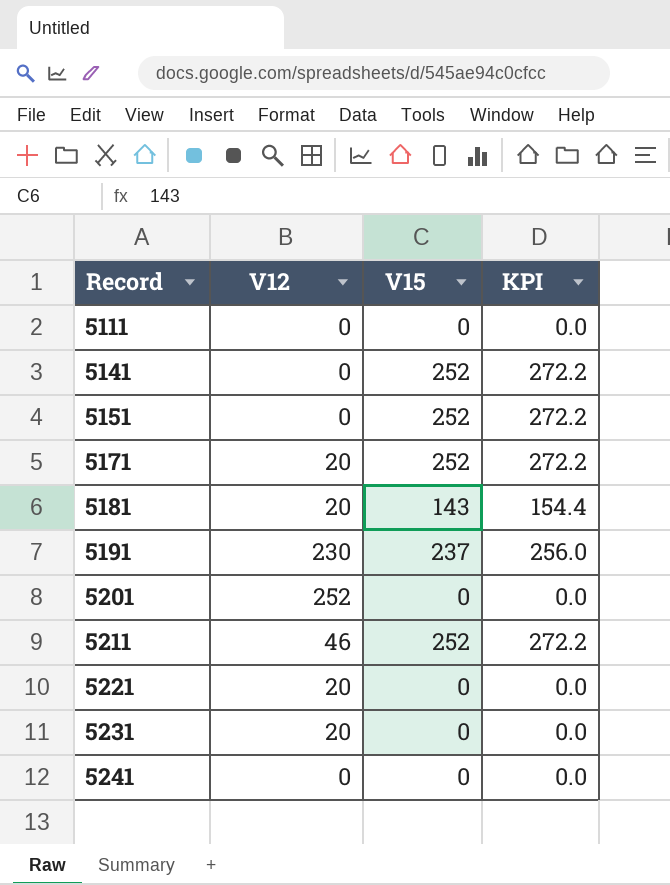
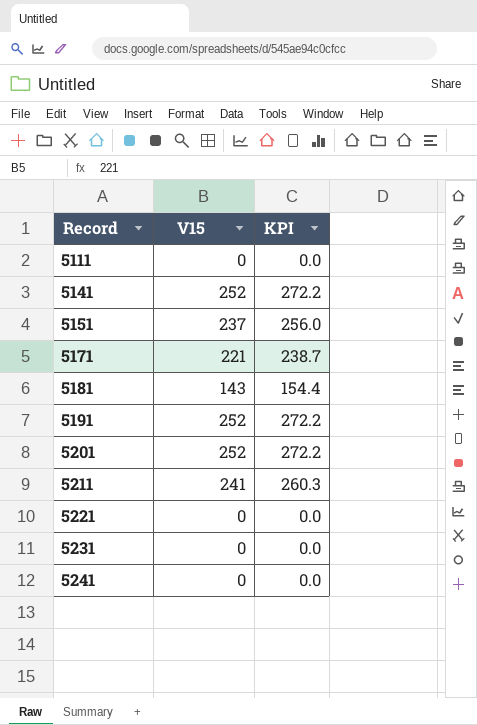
column V12 | position: 2 -> none
5151 | V15: 252 -> 237
5151 | KPI: 272.2 -> 256.0
5171 | V15: 252 -> 221
5171 | KPI: 272.2 -> 238.7
5191 | V15: 237 -> 252
5191 | KPI: 256.0 -> 272.2
5201 | V15: 0 -> 252
5201 | KPI: 0.0 -> 272.2
5211 | V15: 252 -> 241
5211 | KPI: 272.2 -> 260.3

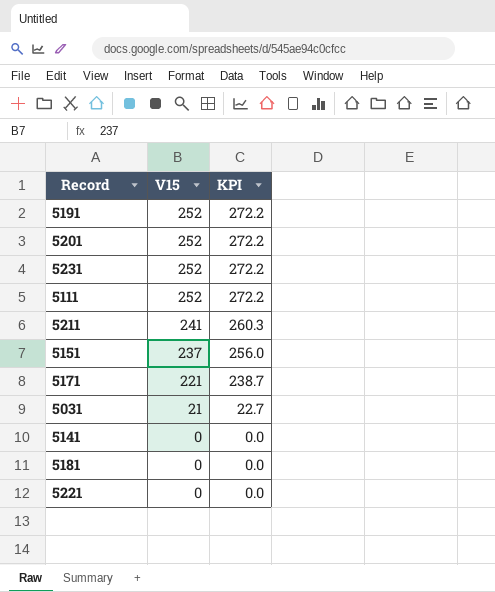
row order: Record ascending -> V15 descending
row 5241: 0 | 0.0 -> none
5231 | V15: 0 -> 252
5231 | KPI: 0.0 -> 272.2
5111 | V15: 0 -> 252
5111 | KPI: 0.0 -> 272.2
row 5031: none -> 21 | 22.7
5141 | V15: 252 -> 0
5141 | KPI: 272.2 -> 0.0
5181 | V15: 143 -> 0
5181 | KPI: 154.4 -> 0.0

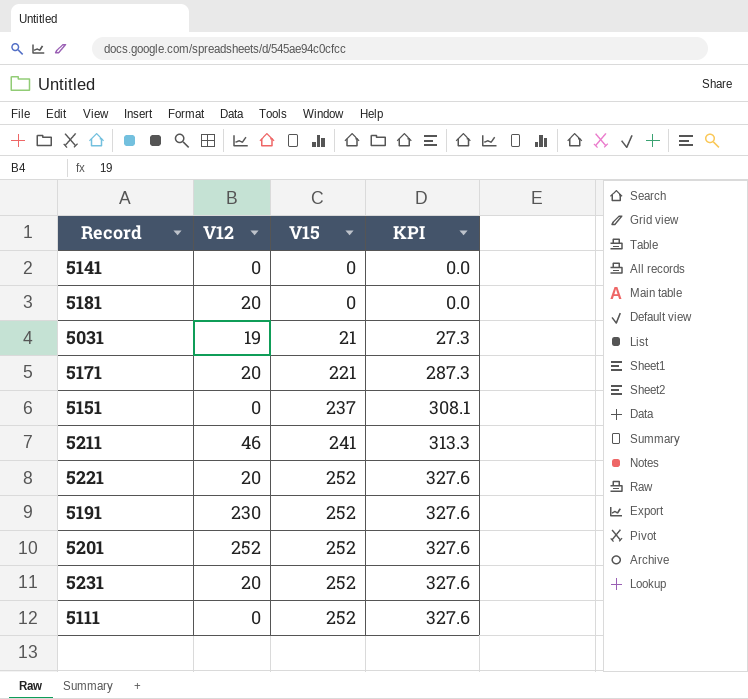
row order: V15 descending -> V15 ascending
column V12 | position: none -> 2
column KPI | formula: [V15] * 1.08 -> [V15] * 1.3
5221 | V15: 0 -> 252

